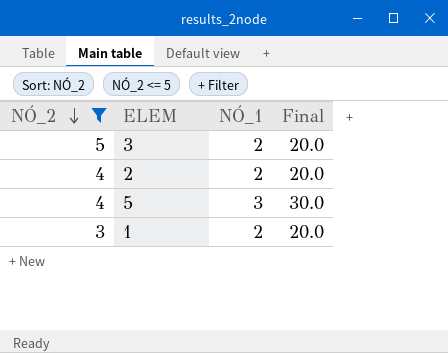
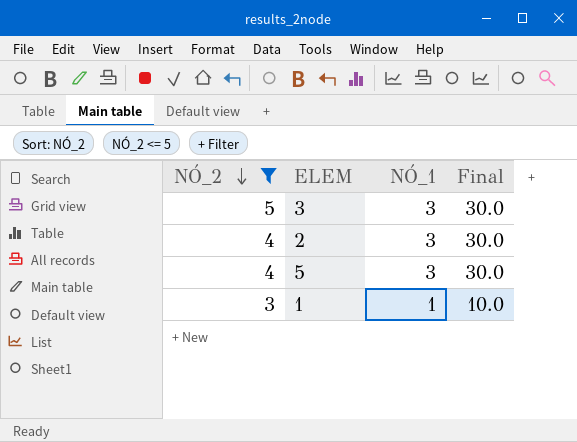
3 | NÓ_1: 2 -> 3
3 | Final: 20.0 -> 30.0
2 | NÓ_1: 2 -> 3
2 | Final: 20.0 -> 30.0
1 | NÓ_1: 2 -> 1
1 | Final: 20.0 -> 10.0

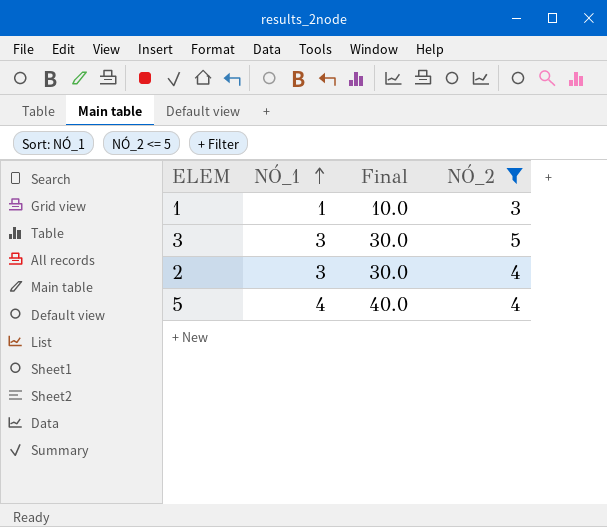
row order: NÓ_2 descending -> NÓ_1 ascending
column NÓ_2 | position: 1 -> 4
5 | NÓ_1: 3 -> 4
5 | Final: 30.0 -> 40.0

